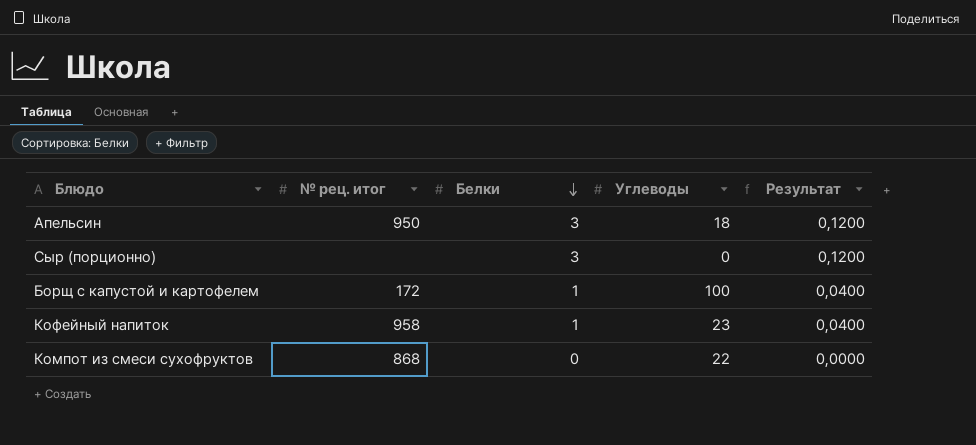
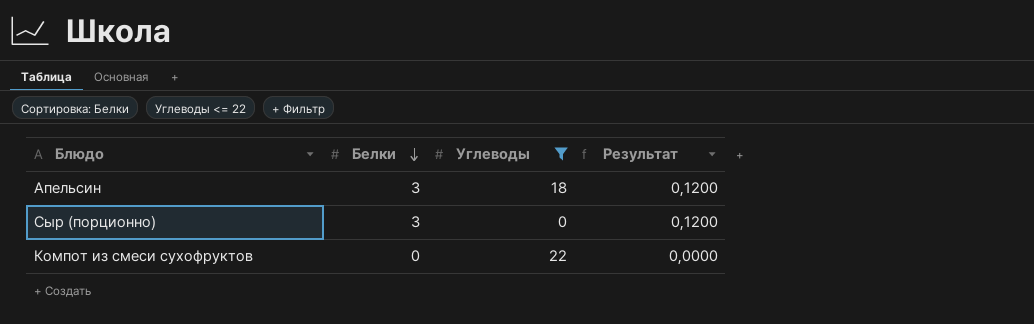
filter: none -> Углеводы <= 22
column № рец. итог | position: 2 -> none

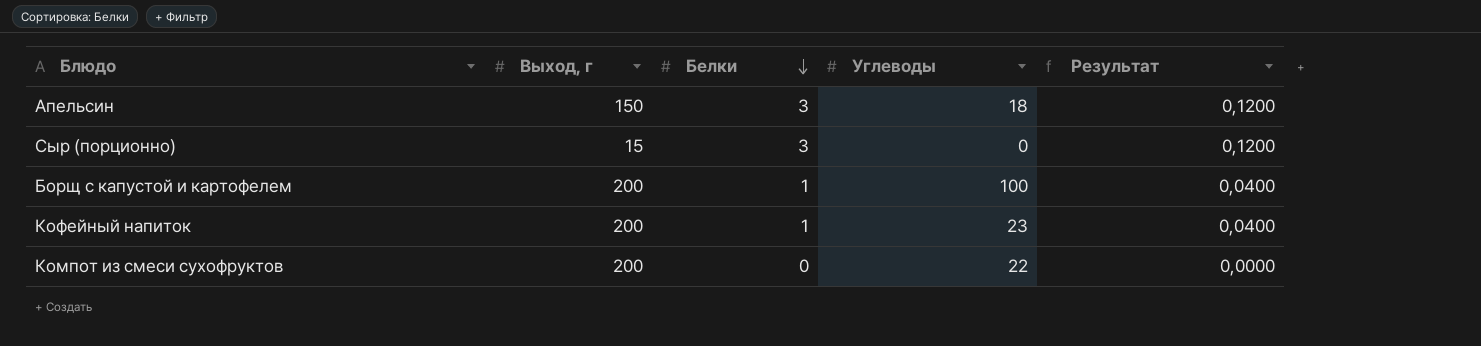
filter: Углеводы <= 22 -> none
column Выход, г | position: none -> 2

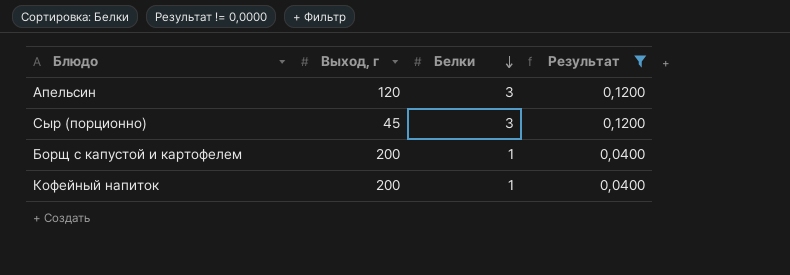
filter: none -> Результат != 0,0000
column Углеводы | position: 4 -> none
Апельсин | Выход, г: 150 -> 120
Сыр (порционно) | Выход, г: 15 -> 45

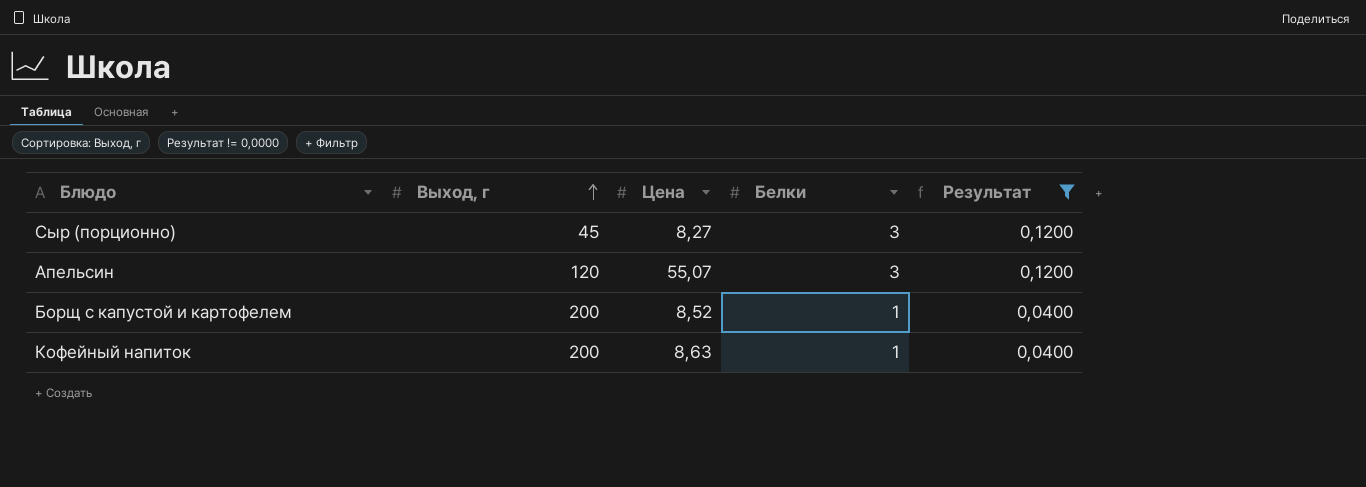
row order: Белки descending -> Выход, г ascending
column Цена | position: none -> 3

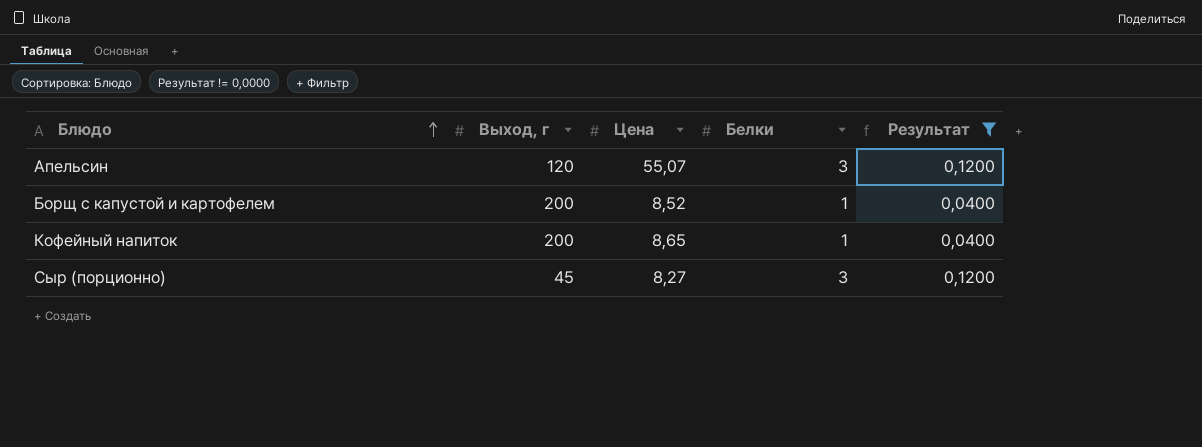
row order: Выход, г ascending -> Блюдо ascending
Кофейный напиток | Цена: 8,63 -> 8,65

